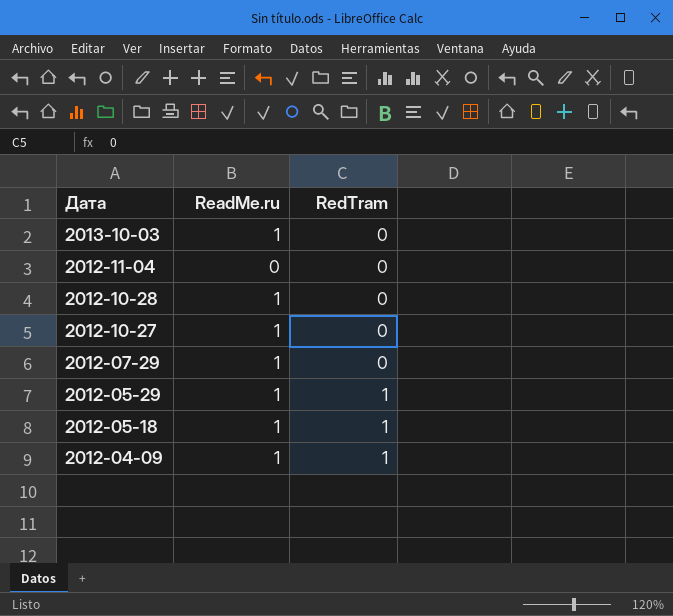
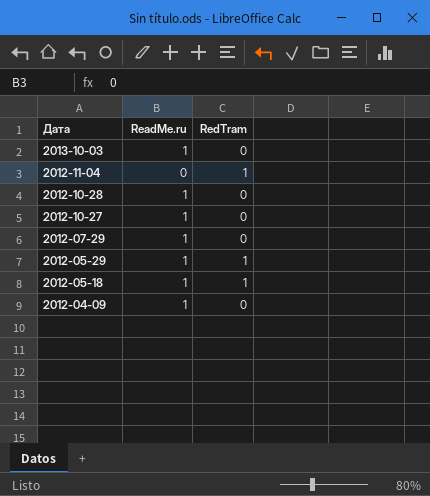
2012-11-04 | RedTram: 0 -> 1
2012-04-09 | RedTram: 1 -> 0

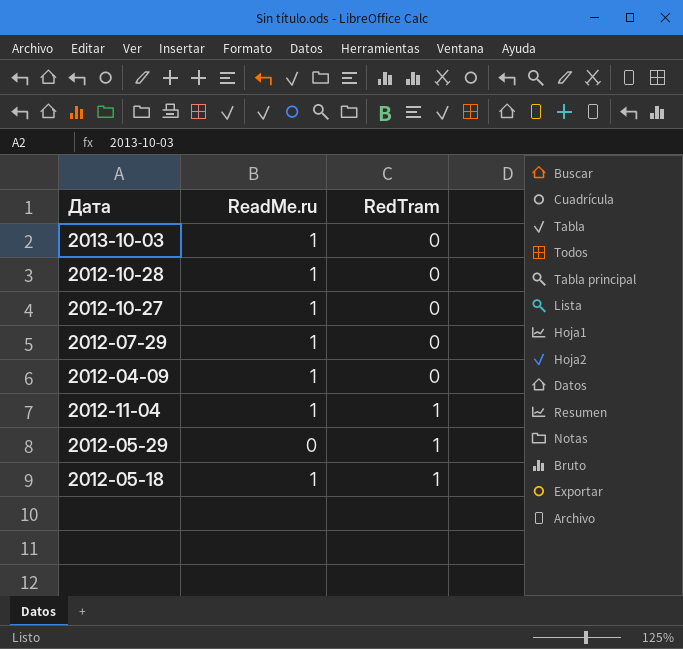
row order: Дата descending -> RedTram ascending
2012-11-04 | ReadMe.ru: 0 -> 1
2012-05-29 | ReadMe.ru: 1 -> 0

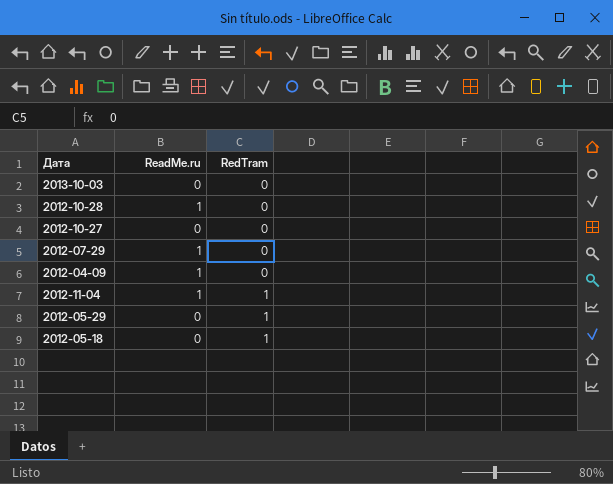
2013-10-03 | ReadMe.ru: 1 -> 0
2012-10-27 | ReadMe.ru: 1 -> 0
2012-05-18 | ReadMe.ru: 1 -> 0

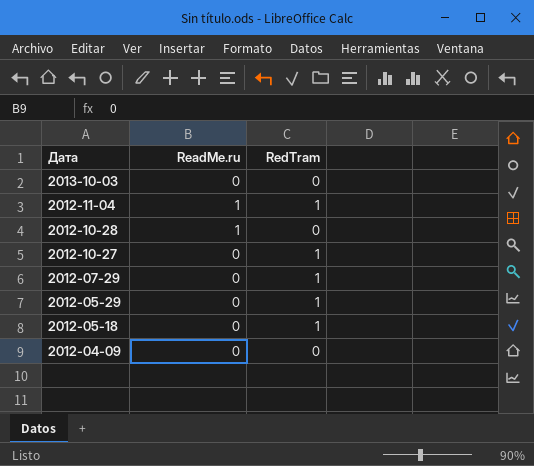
row order: RedTram ascending -> Дата descending
2012-10-27 | RedTram: 0 -> 1
2012-07-29 | ReadMe.ru: 1 -> 0
2012-07-29 | RedTram: 0 -> 1
2012-04-09 | ReadMe.ru: 1 -> 0

